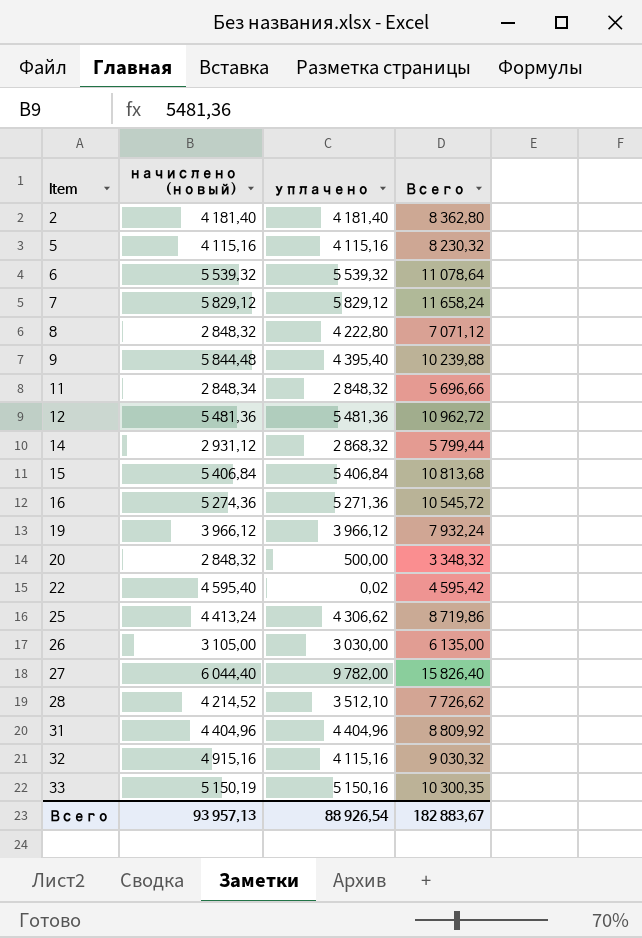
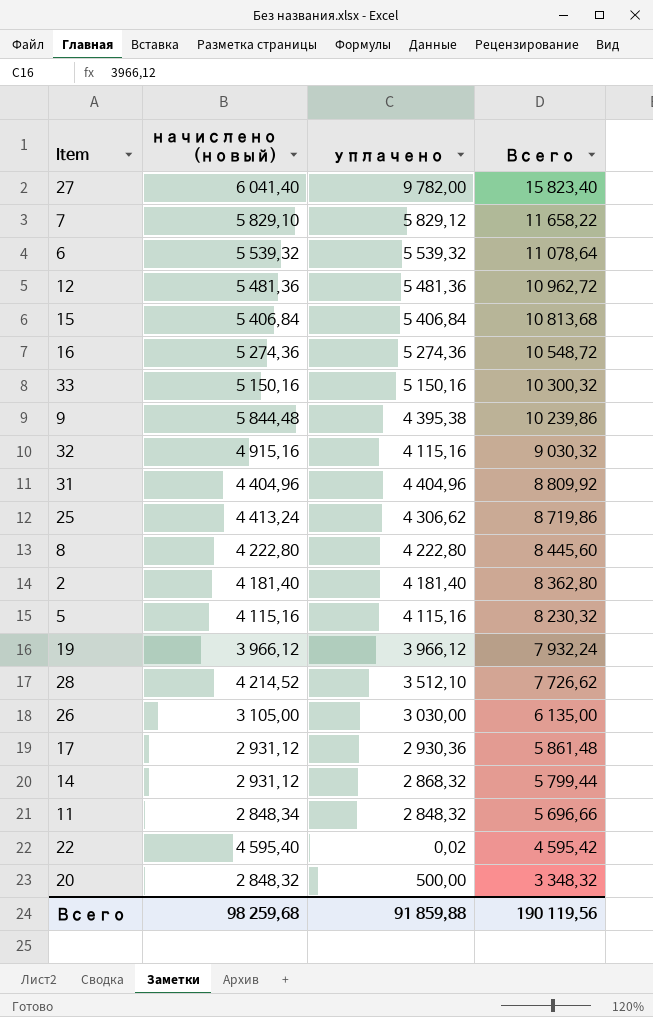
row order: Item ascending -> Всего descending
27 | начислено (новый): 6 044,40 -> 6 041,40
27 | Всего: 15 826,40 -> 15 823,40
7 | начислено (новый): 5 829,12 -> 5 829,10
7 | Всего: 11 658,24 -> 11 658,22
16 | уплачено: 5 271,36 -> 5 274,36
16 | Всего: 10 545,72 -> 10 548,72
33 | начислено (новый): 5 150,19 -> 5 150,16
33 | Всего: 10 300,35 -> 10 300,32
9 | уплачено: 4 395,40 -> 4 395,38
9 | Всего: 10 239,88 -> 10 239,86
8 | начислено (новый): 2 848,32 -> 4 222,80
8 | Всего: 7 071,12 -> 8 445,60
row 17: none -> 2 931,12 | 2 930,36 | 5 861,48
Всего | начислено (новый): 93 957,13 -> 98 259,68
Всего | уплачено: 88 926,54 -> 91 859,88
Всего | Всего: 182 883,67 -> 190 119,56

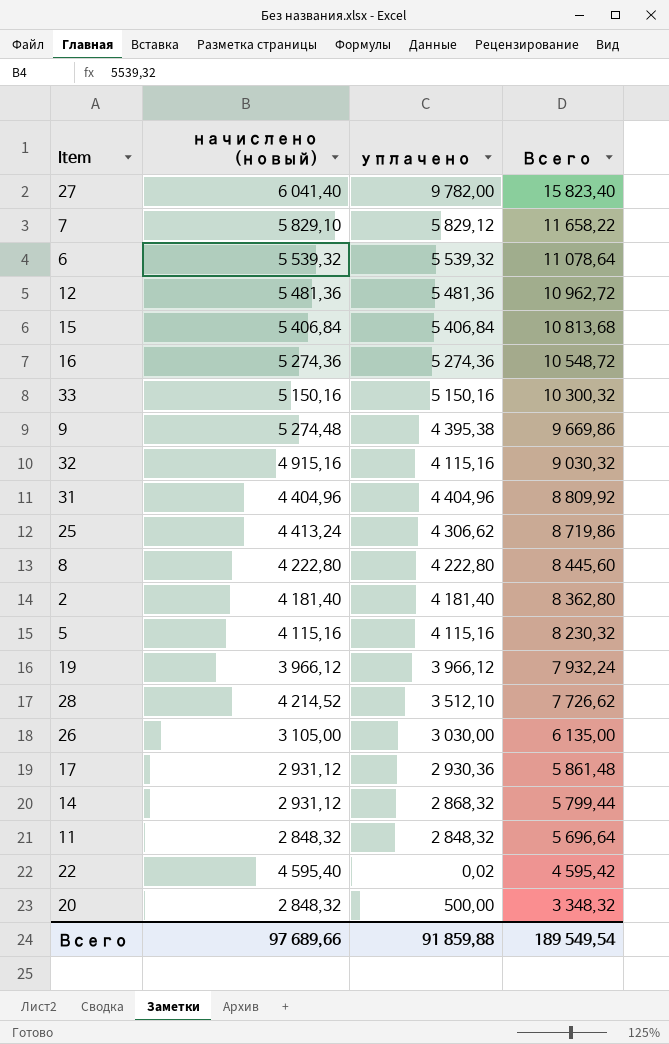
9 | начислено (новый): 5 844,48 -> 5 274,48
9 | Всего: 10 239,86 -> 9 669,86
11 | начислено (новый): 2 848,34 -> 2 848,32
11 | Всего: 5 696,66 -> 5 696,64
Всего | начислено (новый): 98 259,68 -> 97 689,66
Всего | Всего: 190 119,56 -> 189 549,54

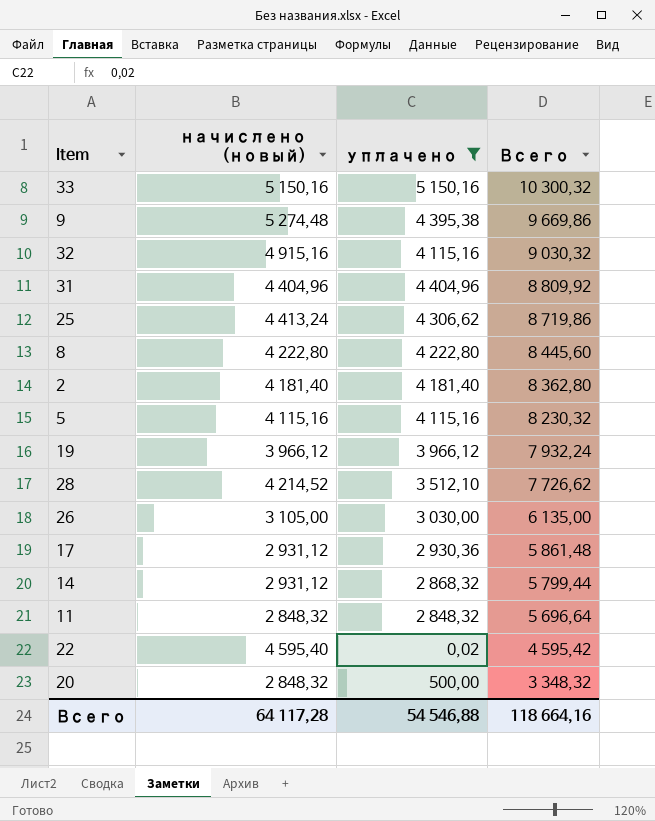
filter: none -> уплачено <= 5 150,16
Всего | начислено (новый): 97 689,66 -> 64 117,28
Всего | уплачено: 91 859,88 -> 54 546,88
Всего | Всего: 189 549,54 -> 118 664,16

